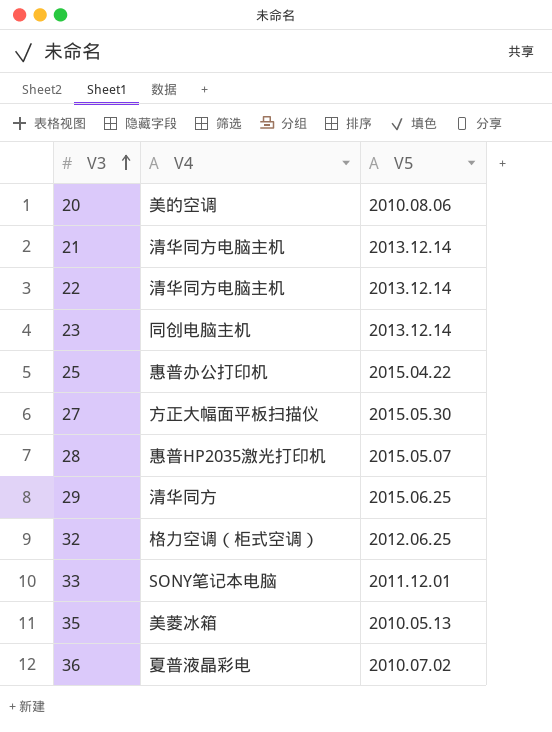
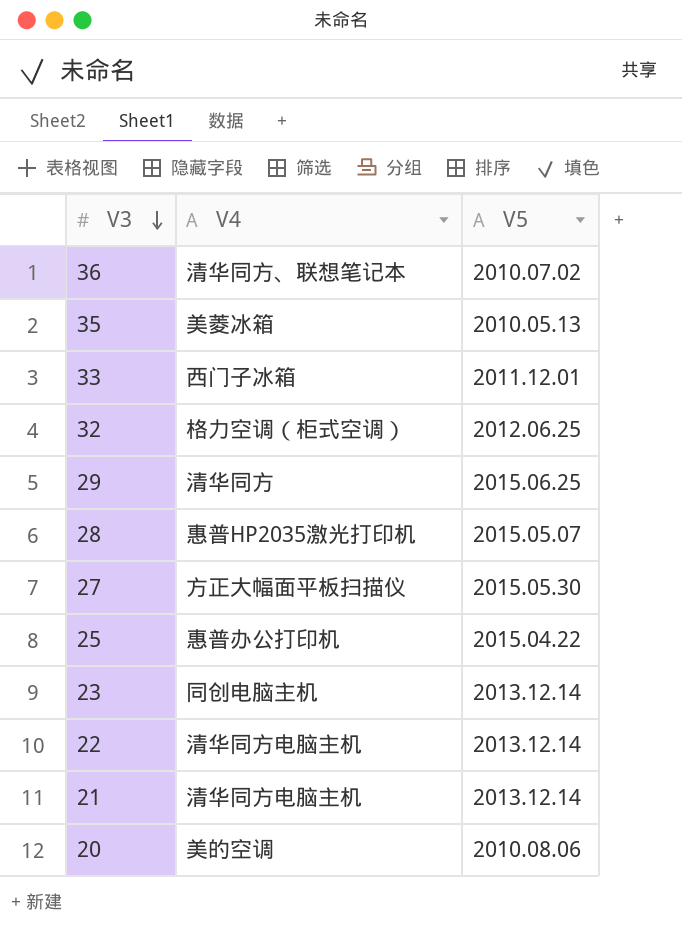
row order: V3 ascending -> V3 descending
36 | V4: 夏普液晶彩电 -> 清华同方、联想笔记本
33 | V4: SONY笔记本电脑 -> 西门子冰箱

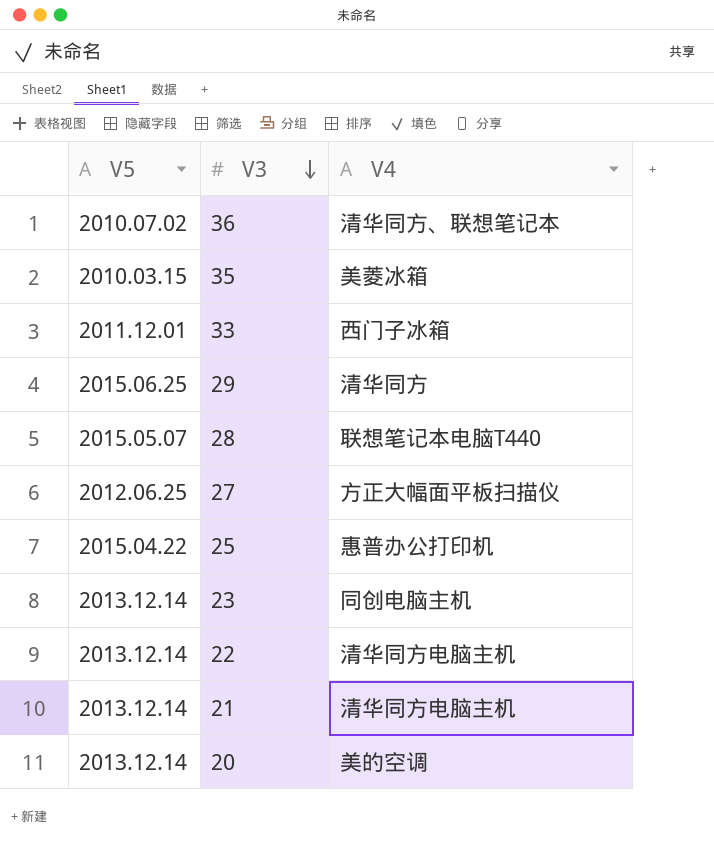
column V5 | position: 3 -> 1
row 32: 格力空调（柜式空调） | 2012.06.25 -> none
35 | V5: 2010.05.13 -> 2010.03.15
28 | V4: 惠普HP2035激光打印机 -> 联想笔记本电脑T440
27 | V5: 2015.05.30 -> 2012.06.25
20 | V5: 2010.08.06 -> 2013.12.14

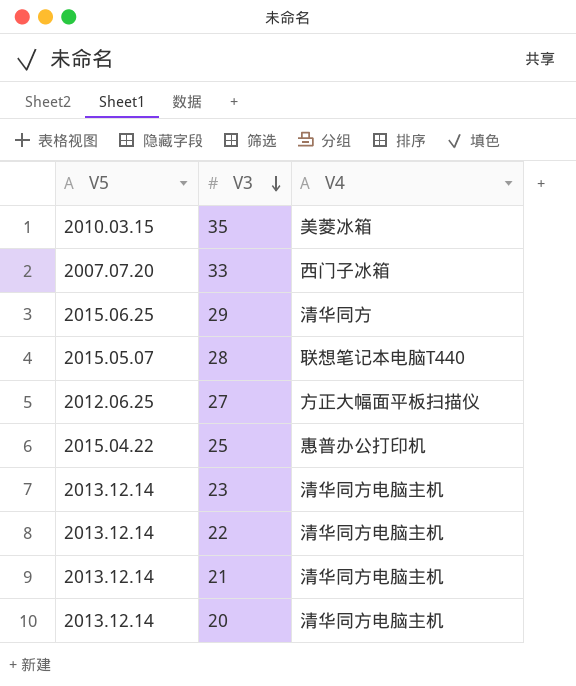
row 36: 2010.07.02 | 清华同方、联想笔记本 -> none
33 | V5: 2011.12.01 -> 2007.07.20
23 | V4: 同创电脑主机 -> 清华同方电脑主机
20 | V4: 美的空调 -> 清华同方电脑主机

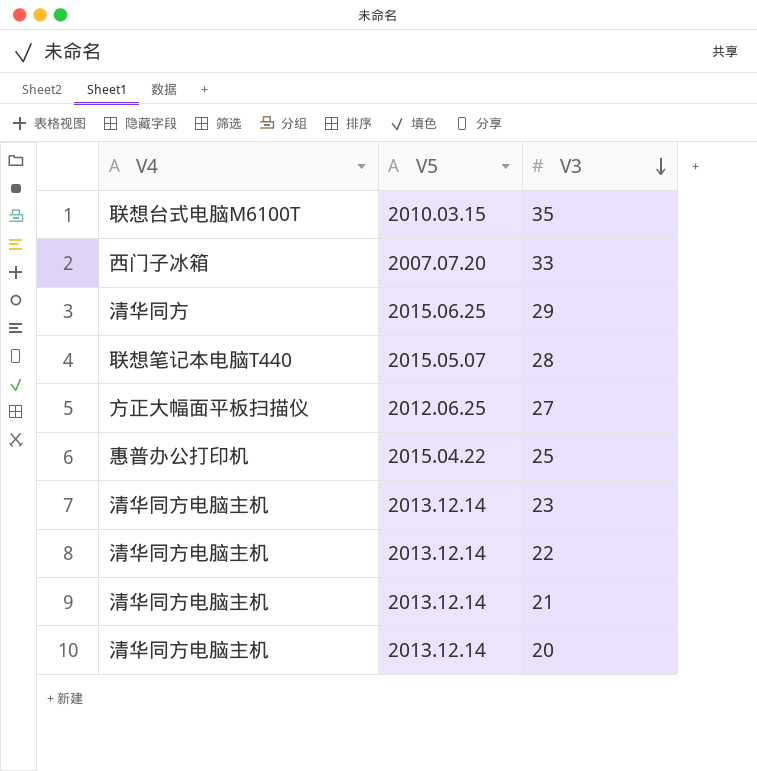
column V4 | position: 3 -> 1
35 | V4: 美菱冰箱 -> 联想台式电脑M6100T

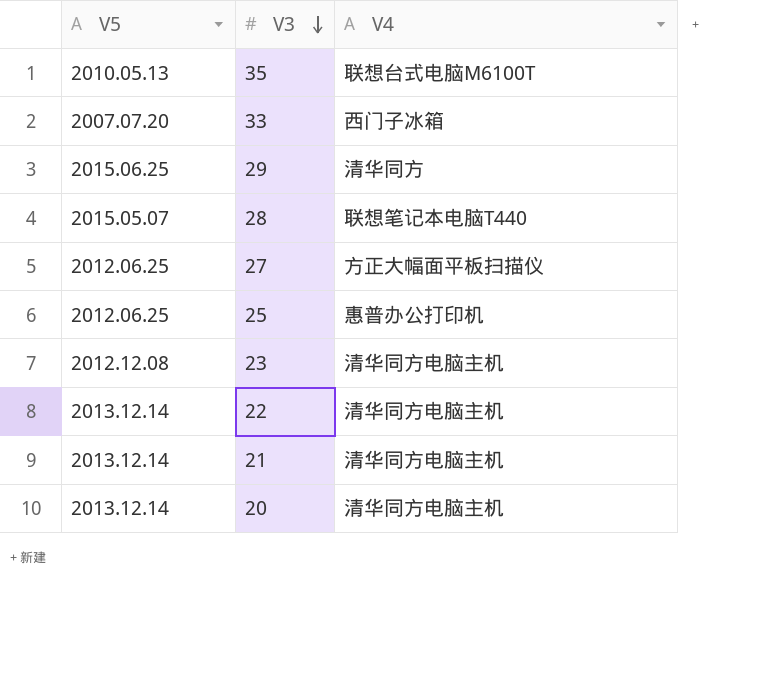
column V4 | position: 1 -> 3
35 | V5: 2010.03.15 -> 2010.05.13
25 | V5: 2015.04.22 -> 2012.06.25
23 | V5: 2013.12.14 -> 2012.12.08

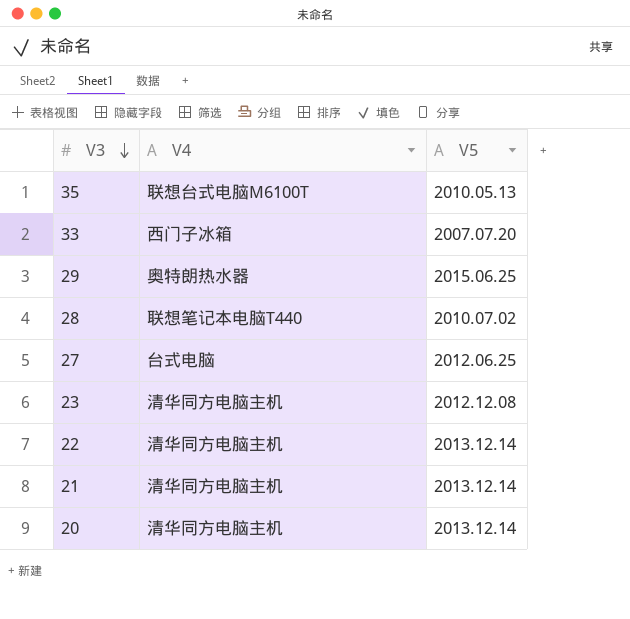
column V5 | position: 1 -> 3
row 25: 2012.06.25 | 惠普办公打印机 -> none
29 | V4: 清华同方 -> 奥特朗热水器
28 | V5: 2015.05.07 -> 2010.07.02
27 | V4: 方正大幅面平板扫描仪 -> 台式电脑

